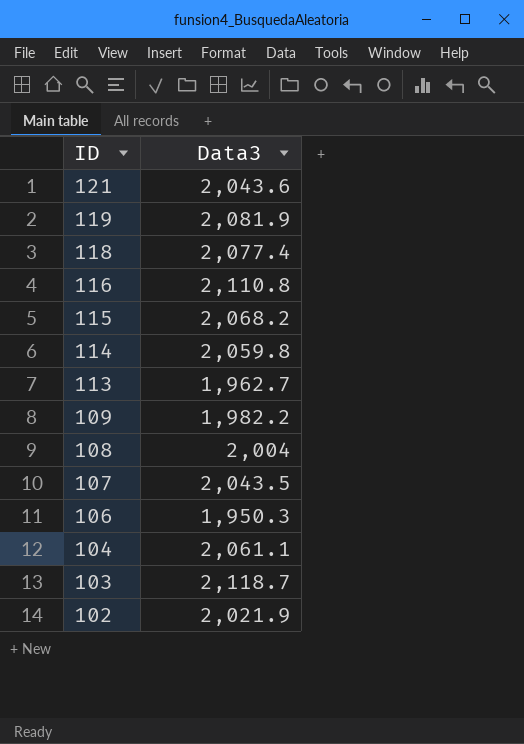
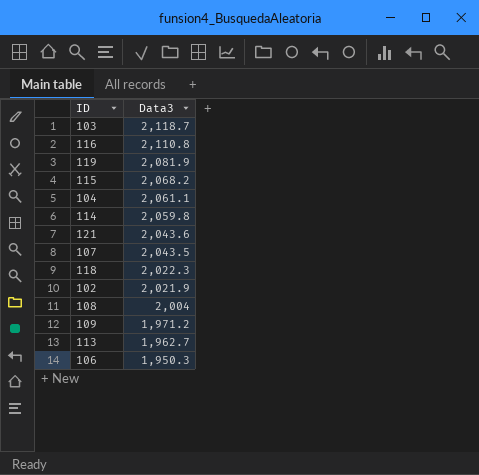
row order: ID descending -> Data3 descending
118 | Data3: 2,077.4 -> 2,022.3
109 | Data3: 1,982.2 -> 1,971.2

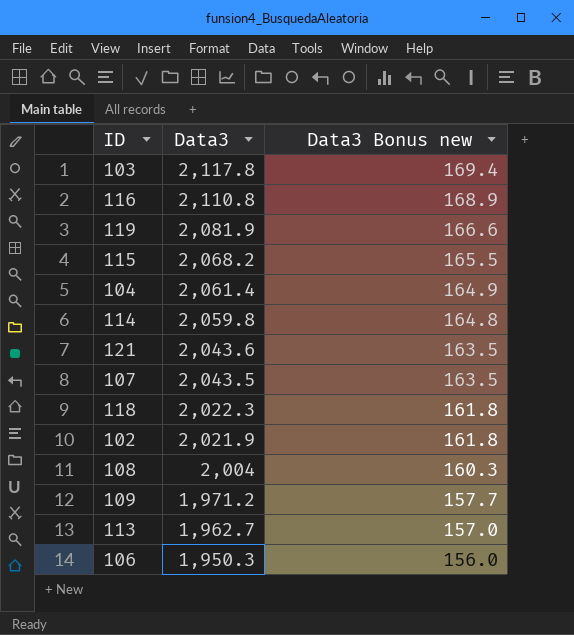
column Data3 Bonus new | formula: none -> [Data3] * 0.08
103 | Data3: 2,118.7 -> 2,117.8
104 | Data3: 2,061.1 -> 2,061.4

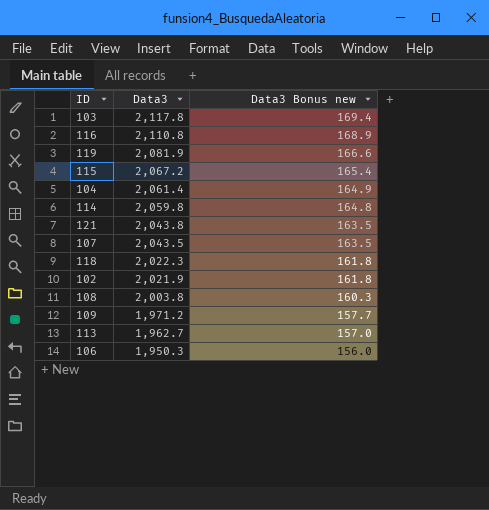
115 | Data3: 2,068.2 -> 2,067.2
115 | Data3 Bonus new: 165.5 -> 165.4
121 | Data3: 2,043.6 -> 2,043.8
108 | Data3: 2,004 -> 2,003.8

